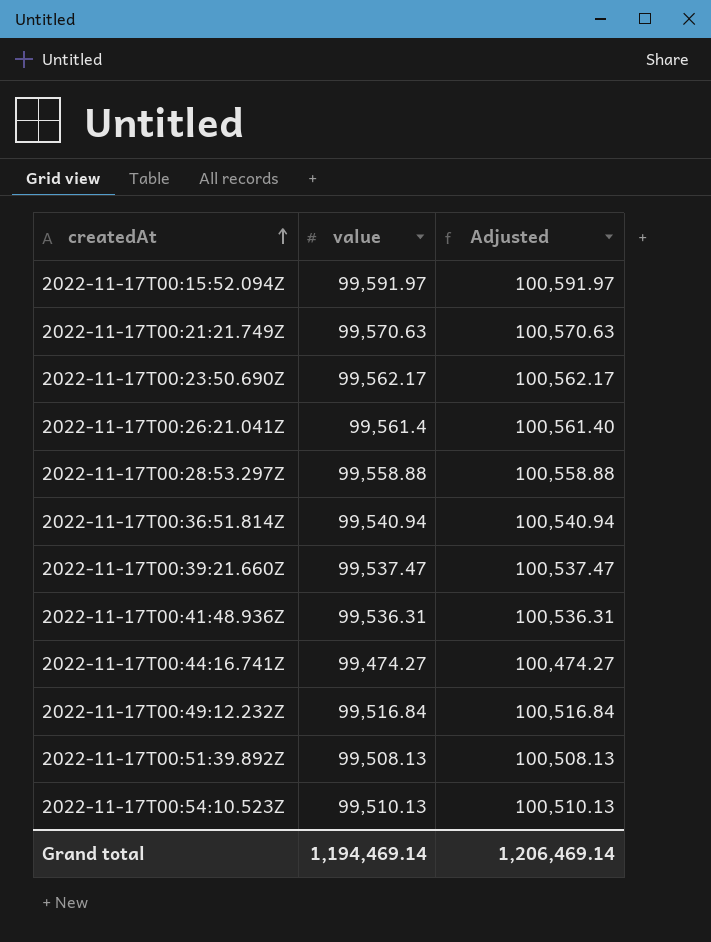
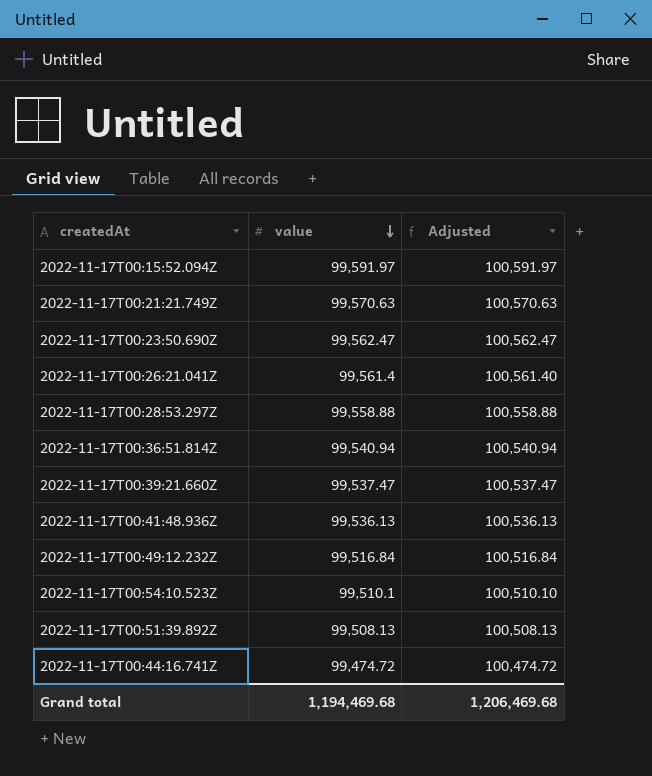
row order: createdAt ascending -> value descending
2022-11-17T00:23:50.690Z | value: 99,562.17 -> 99,562.47
2022-11-17T00:23:50.690Z | Adjusted: 100,562.17 -> 100,562.47
2022-11-17T00:41:48.936Z | value: 99,536.31 -> 99,536.13
2022-11-17T00:41:48.936Z | Adjusted: 100,536.31 -> 100,536.13
2022-11-17T00:54:10.523Z | value: 99,510.13 -> 99,510.1
2022-11-17T00:54:10.523Z | Adjusted: 100,510.13 -> 100,510.10
2022-11-17T00:44:16.741Z | value: 99,474.27 -> 99,474.72
2022-11-17T00:44:16.741Z | Adjusted: 100,474.27 -> 100,474.72
Grand total | value: 1,194,469.14 -> 1,194,469.68
Grand total | Adjusted: 1,206,469.14 -> 1,206,469.68

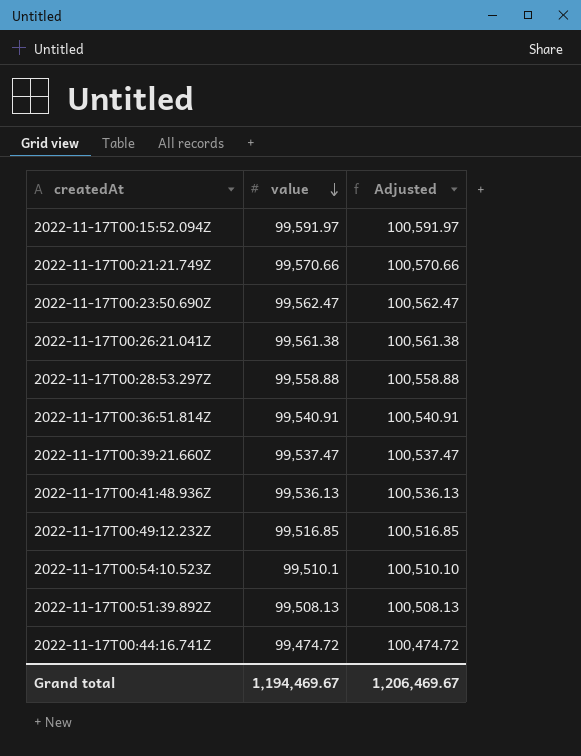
2022-11-17T00:21:21.749Z | value: 99,570.63 -> 99,570.66
2022-11-17T00:21:21.749Z | Adjusted: 100,570.63 -> 100,570.66
2022-11-17T00:26:21.041Z | value: 99,561.4 -> 99,561.38
2022-11-17T00:26:21.041Z | Adjusted: 100,561.40 -> 100,561.38
2022-11-17T00:36:51.814Z | value: 99,540.94 -> 99,540.91
2022-11-17T00:36:51.814Z | Adjusted: 100,540.94 -> 100,540.91
2022-11-17T00:49:12.232Z | value: 99,516.84 -> 99,516.85
2022-11-17T00:49:12.232Z | Adjusted: 100,516.84 -> 100,516.85
Grand total | value: 1,194,469.68 -> 1,194,469.67
Grand total | Adjusted: 1,206,469.68 -> 1,206,469.67

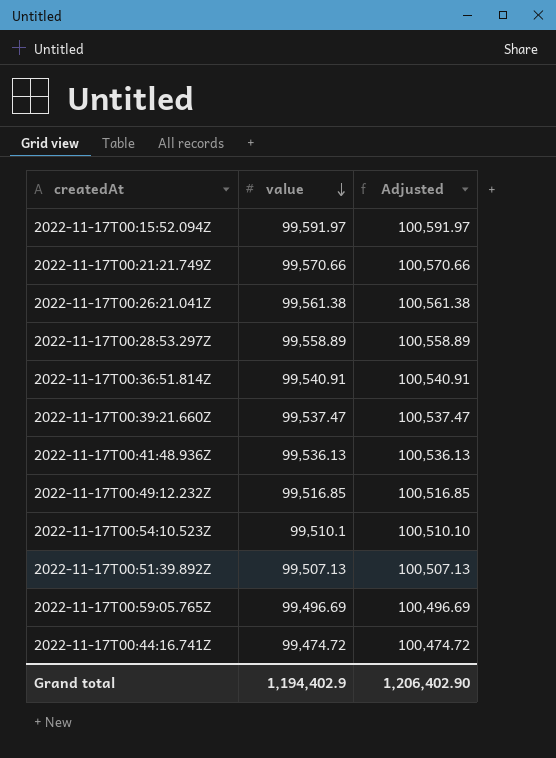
row 2022-11-17T00:23:50.690Z: 99,562.47 | 100,562.47 -> none
2022-11-17T00:28:53.297Z | value: 99,558.88 -> 99,558.89
2022-11-17T00:28:53.297Z | Adjusted: 100,558.88 -> 100,558.89
2022-11-17T00:51:39.892Z | value: 99,508.13 -> 99,507.13
2022-11-17T00:51:39.892Z | Adjusted: 100,508.13 -> 100,507.13
row 2022-11-17T00:59:05.765Z: none -> 99,496.69 | 100,496.69
Grand total | value: 1,194,469.67 -> 1,194,402.9
Grand total | Adjusted: 1,206,469.67 -> 1,206,402.90

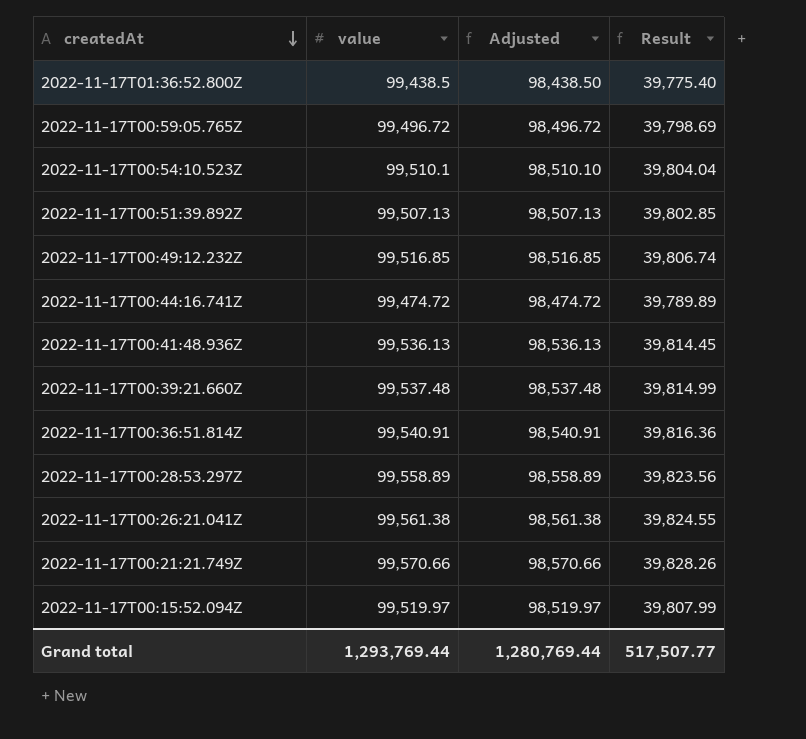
row order: value descending -> createdAt descending
column Adjusted | formula: [value] + 1000 -> [value] - 1000
column Result | formula: none -> [value] * 0.4
row 2022-11-17T01:36:52.800Z: none -> 99,438.5 | 98,438.50 | 39,775.40
2022-11-17T00:59:05.765Z | value: 99,496.69 -> 99,496.72
2022-11-17T00:39:21.660Z | value: 99,537.47 -> 99,537.48
2022-11-17T00:15:52.094Z | value: 99,591.97 -> 99,519.97
Grand total | value: 1,194,402.9 -> 1,293,769.44
Grand total | Adjusted: 1,206,402.90 -> 1,280,769.44

